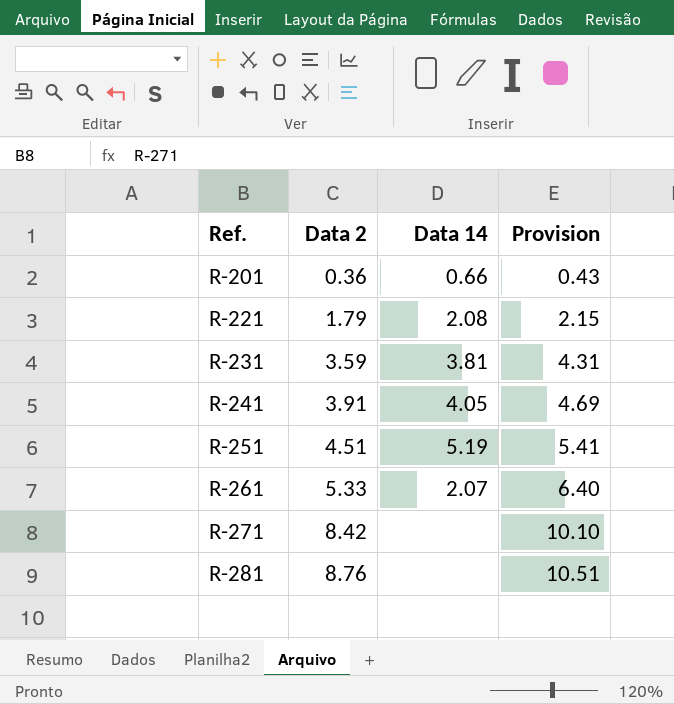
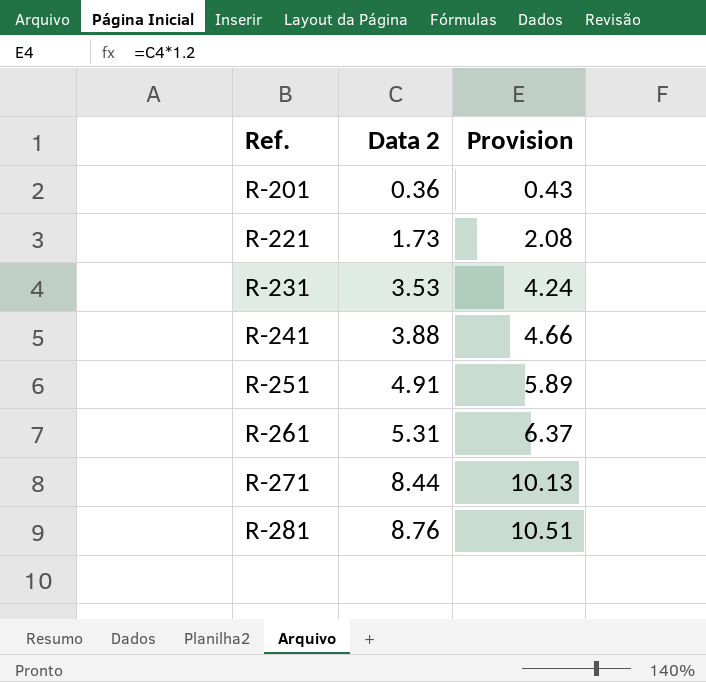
column Data 14 | position: 3 -> none
R-221 | Data 2: 1.79 -> 1.73
R-221 | Provision: 2.15 -> 2.08
R-231 | Data 2: 3.59 -> 3.53
R-231 | Provision: 4.31 -> 4.24
R-241 | Data 2: 3.91 -> 3.88
R-241 | Provision: 4.69 -> 4.66
R-251 | Data 2: 4.51 -> 4.91
R-251 | Provision: 5.41 -> 5.89
R-261 | Data 2: 5.33 -> 5.31
R-261 | Provision: 6.40 -> 6.37
R-271 | Data 2: 8.42 -> 8.44
R-271 | Provision: 10.10 -> 10.13

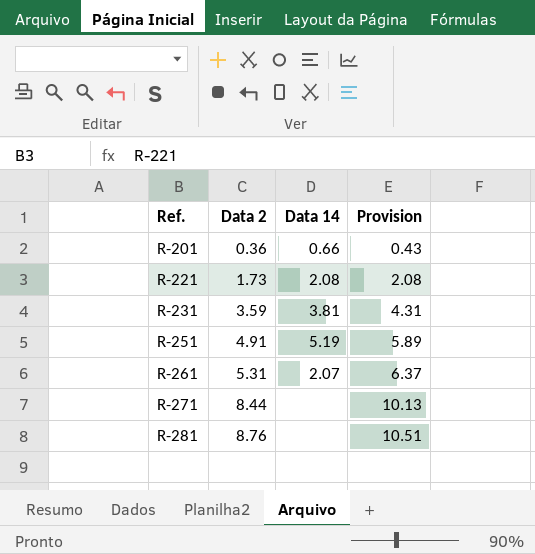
column Data 14 | position: none -> 3
row R-241: 3.88 | 4.66 -> none
R-231 | Data 2: 3.53 -> 3.59
R-231 | Provision: 4.24 -> 4.31

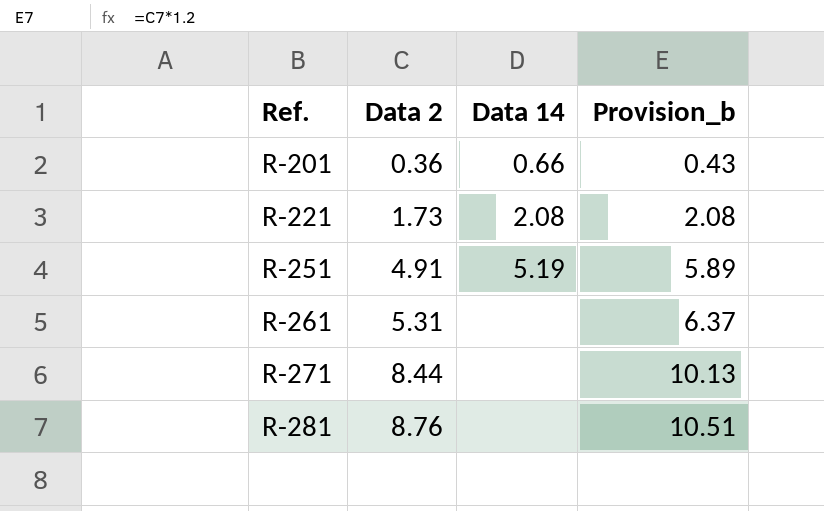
column name: Provision -> Provision_b
row R-231: 3.59 | 3.81 | 4.31 -> none
R-261 | Data 14: 2.07 -> none

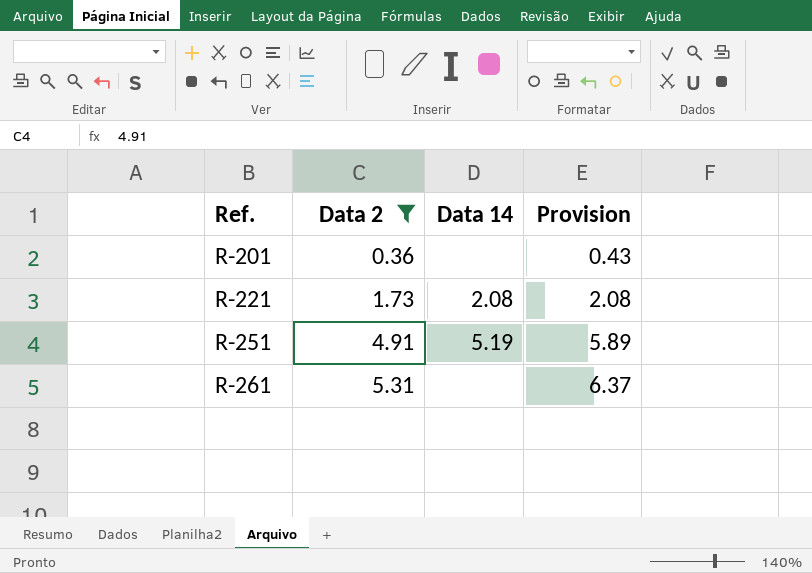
filter: none -> Data 2 <= 5.31
column name: Provision_b -> Provision
R-201 | Data 14: 0.66 -> none

